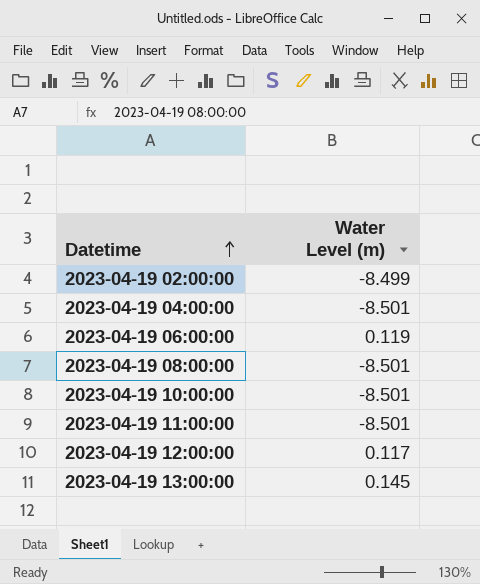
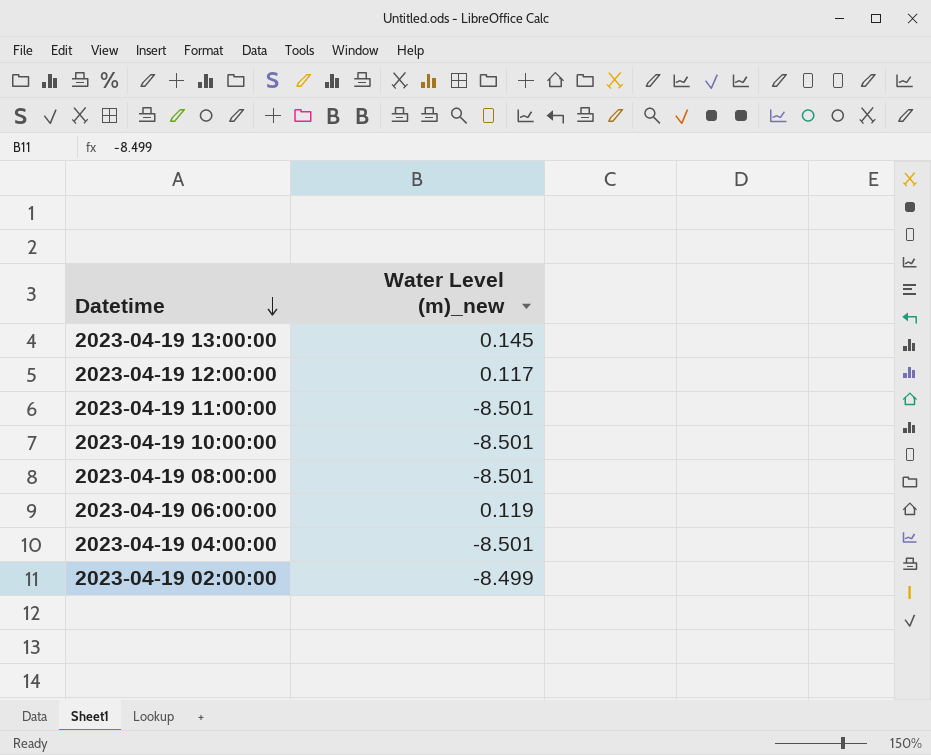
row order: Datetime ascending -> Datetime descending
column name: Water Level (m) -> Water Level (m)_new

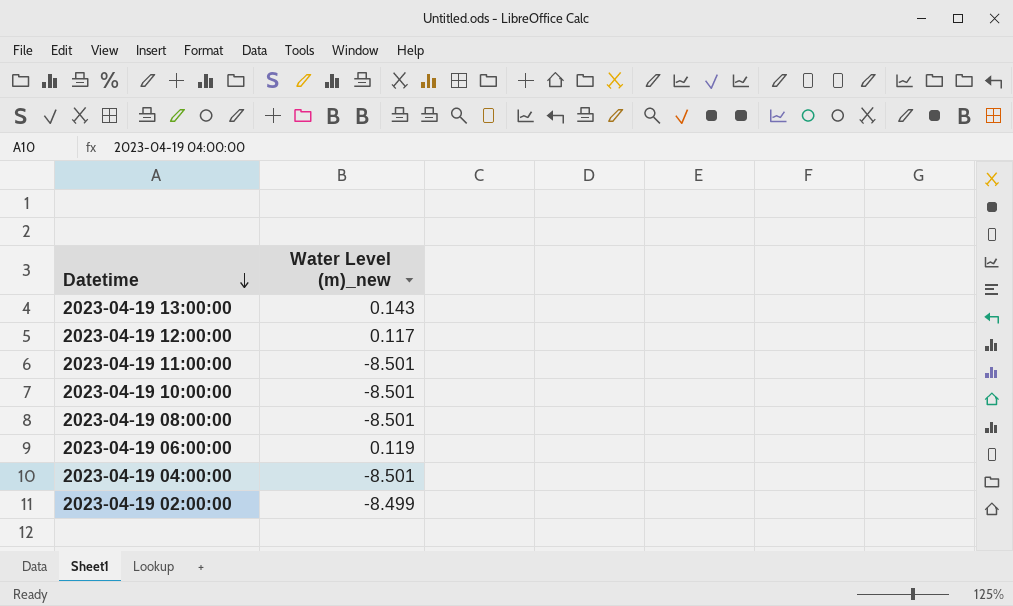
2023-04-19 13:00:00 | Water Level (m)_new: 0.145 -> 0.143

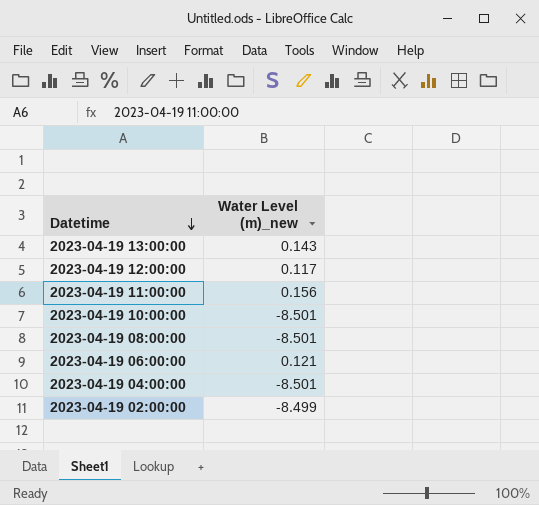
2023-04-19 11:00:00 | Water Level (m)_new: -8.501 -> 0.156
2023-04-19 06:00:00 | Water Level (m)_new: 0.119 -> 0.121

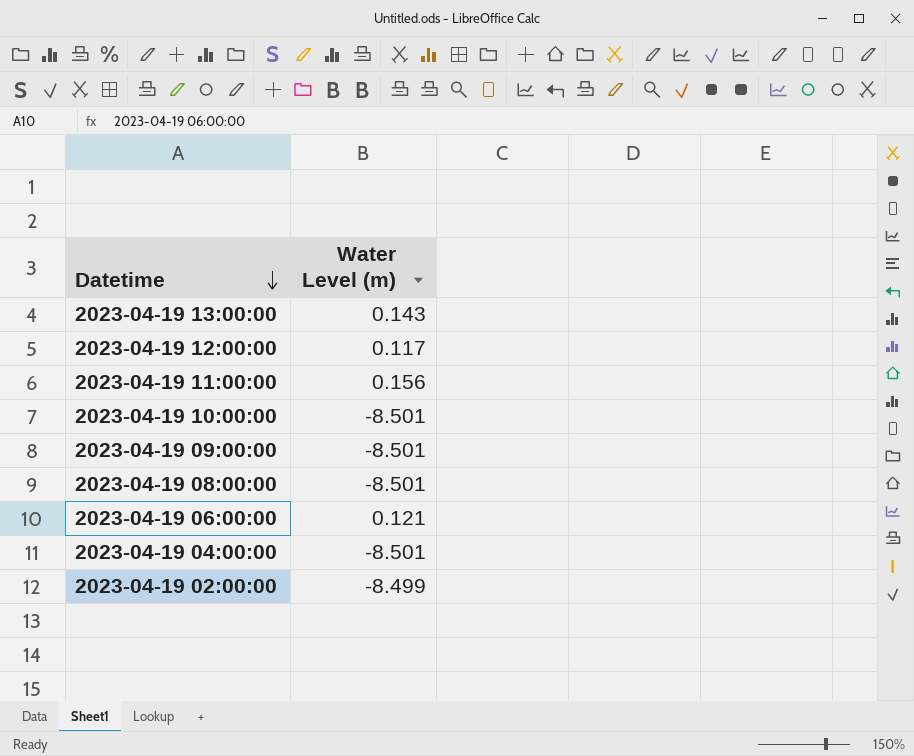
column name: Water Level (m)_new -> Water Level (m)
row 2023-04-19 09:00:00: none -> -8.501

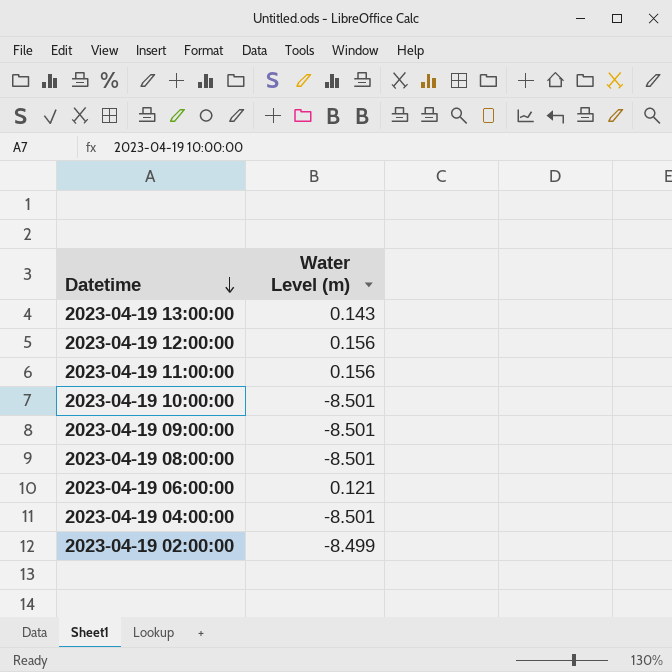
2023-04-19 12:00:00 | Water Level (m): 0.117 -> 0.156

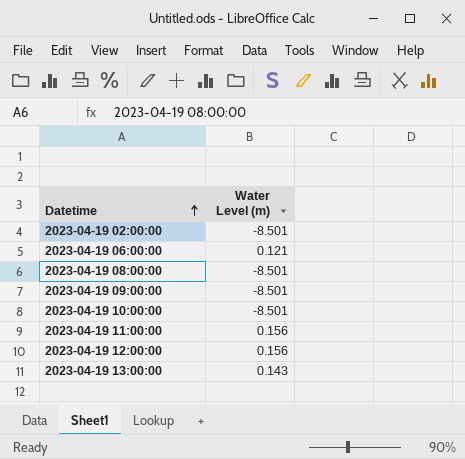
row order: Datetime descending -> Datetime ascending
row 2023-04-19 04:00:00: -8.501 -> none
2023-04-19 02:00:00 | Water Level (m): -8.499 -> -8.501

